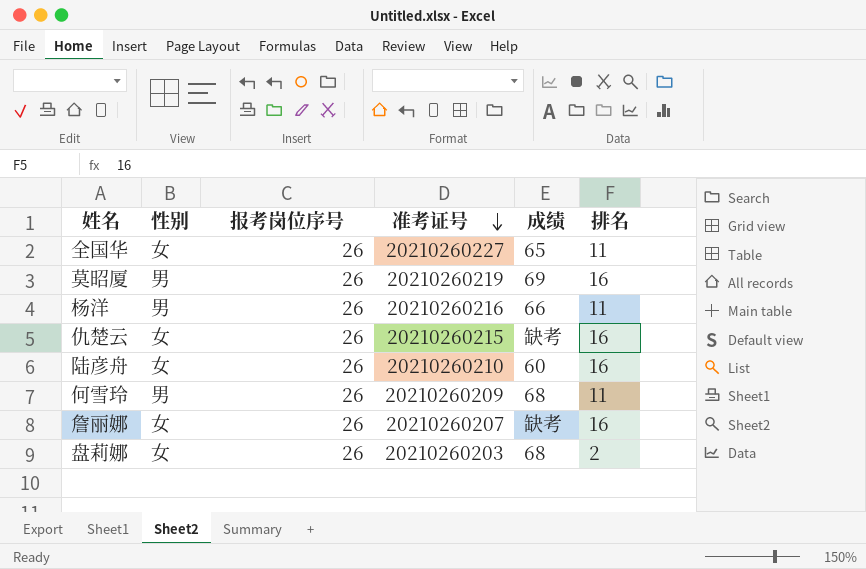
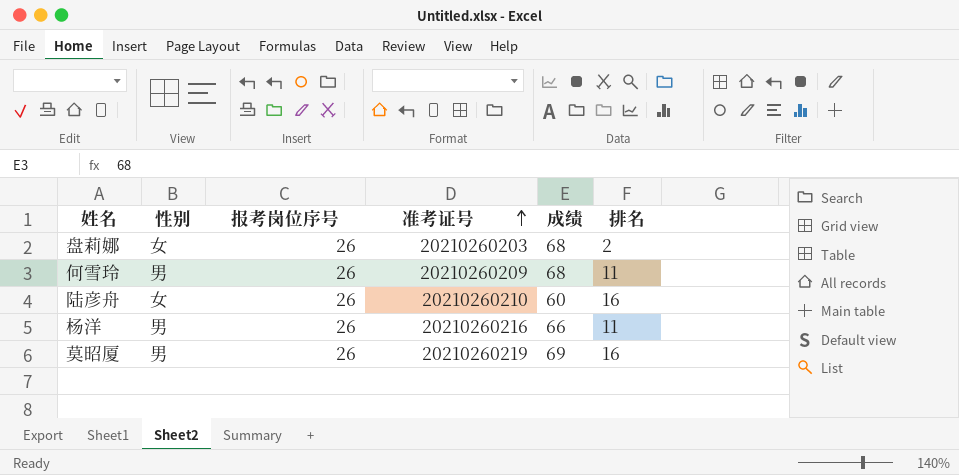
row order: 准考证号 descending -> 准考证号 ascending
row 全国华: 女 | 26 | 20210260227 | 65 | 11 -> none
row 仇楚云: 女 | 26 | 20210260215 | 缺考 | 16 -> none
row 詹丽娜: 女 | 26 | 20210260207 | 缺考 | 16 -> none

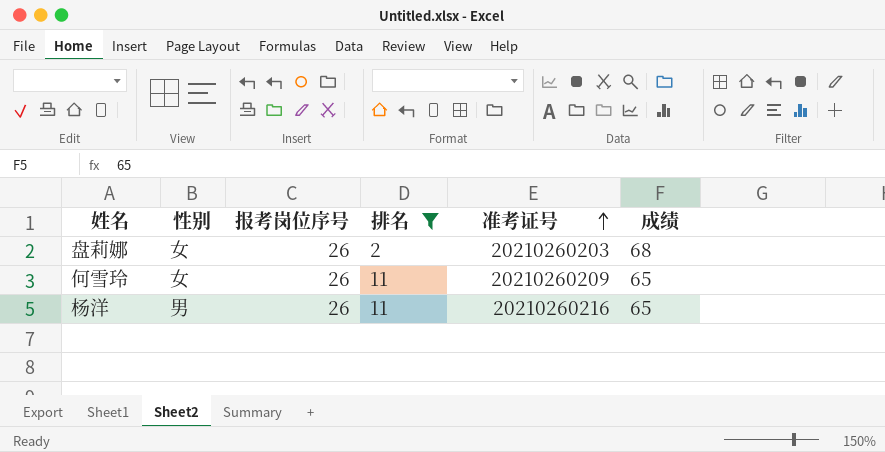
filter: none -> 排名 != 16
column 排名 | position: 6 -> 4
何雪玲 | 性别: 男 -> 女
何雪玲 | 成绩: 68 -> 65
杨洋 | 成绩: 66 -> 65

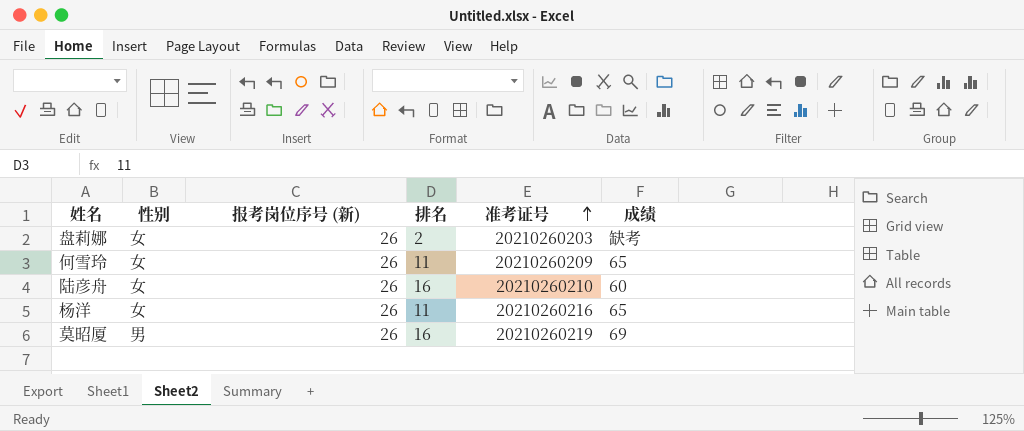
filter: 排名 != 16 -> none
column name: 报考岗位序号 -> 报考岗位序号 (新)
盘莉娜 | 成绩: 68 -> 缺考
杨洋 | 性别: 男 -> 女

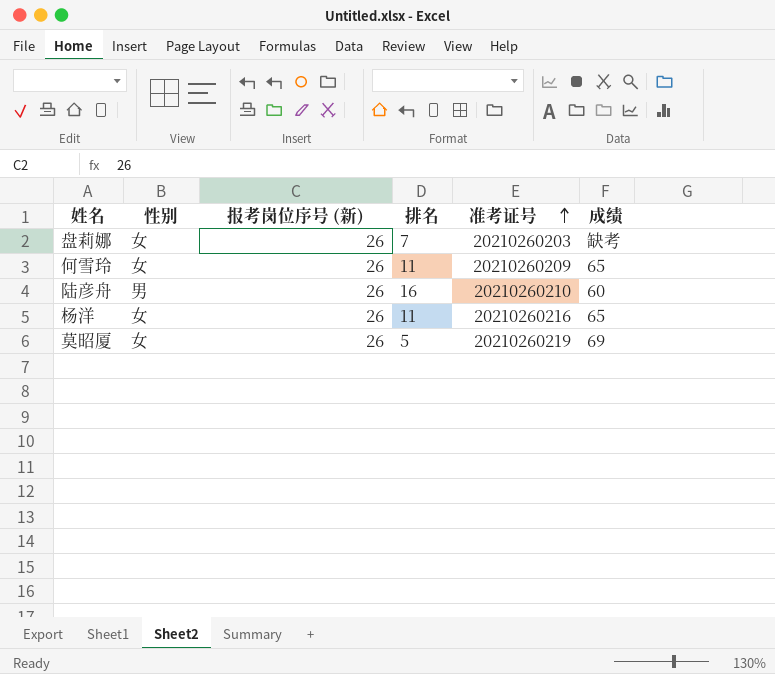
盘莉娜 | 排名: 2 -> 7
陆彦舟 | 性别: 女 -> 男
莫昭厦 | 性别: 男 -> 女
莫昭厦 | 排名: 16 -> 5

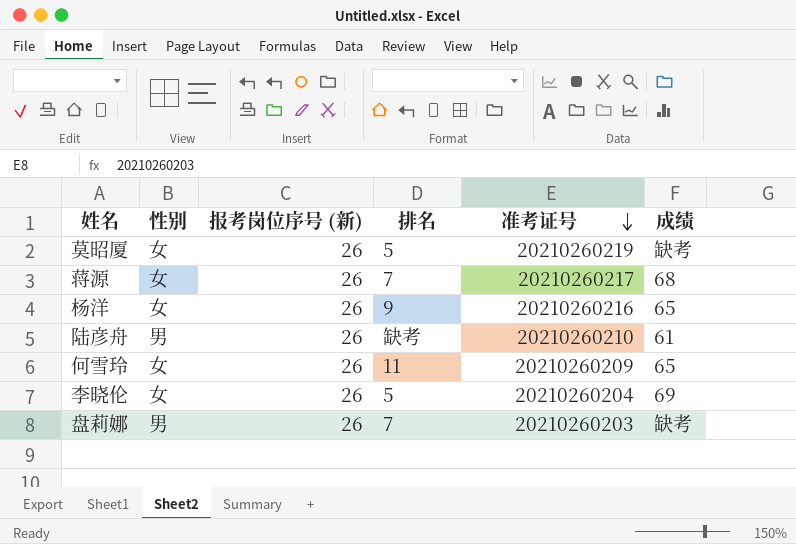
row order: 准考证号 ascending -> 准考证号 descending
莫昭厦 | 成绩: 69 -> 缺考
row 蒋源: none -> 女 | 26 | 7 | 20210260217 | 68
杨洋 | 排名: 11 -> 9
陆彦舟 | 排名: 16 -> 缺考
陆彦舟 | 成绩: 60 -> 61
row 李晓伦: none -> 女 | 26 | 5 | 20210260204 | 69
盘莉娜 | 性别: 女 -> 男

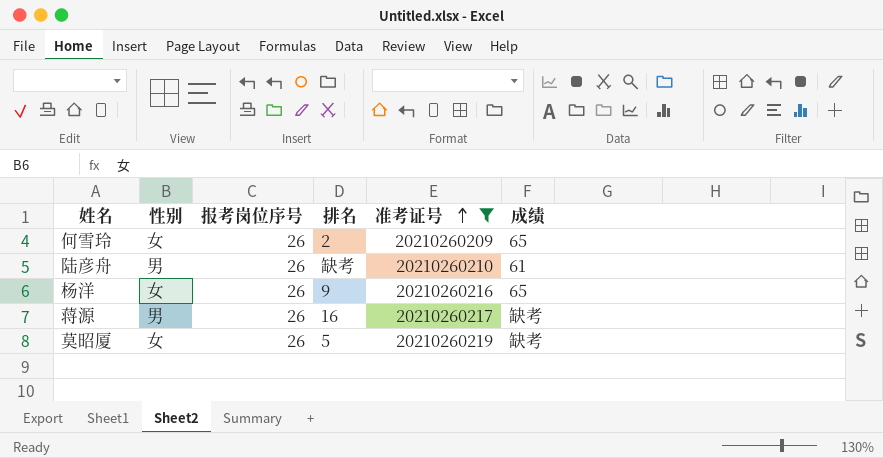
filter: none -> 准考证号 >= 20210260209
row order: 准考证号 descending -> 准考证号 ascending
column name: 报考岗位序号 (新) -> 报考岗位序号
何雪玲 | 排名: 11 -> 2
蒋源 | 性别: 女 -> 男
蒋源 | 排名: 7 -> 16
蒋源 | 成绩: 68 -> 缺考

